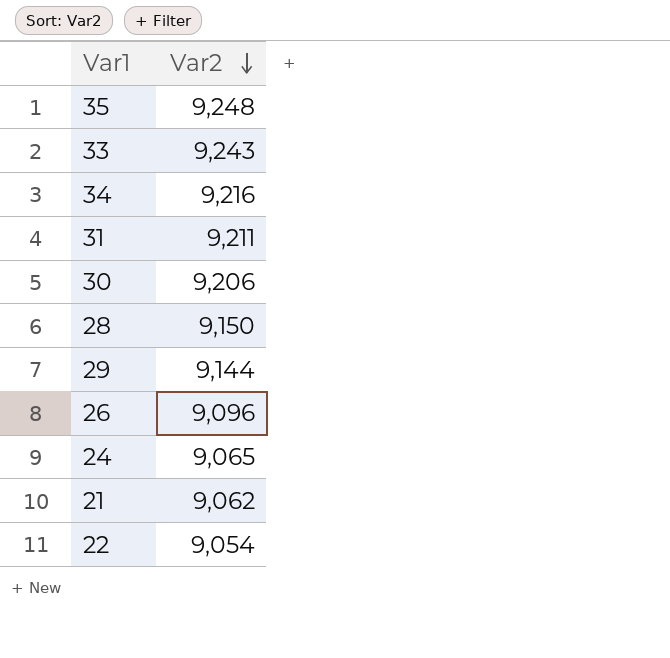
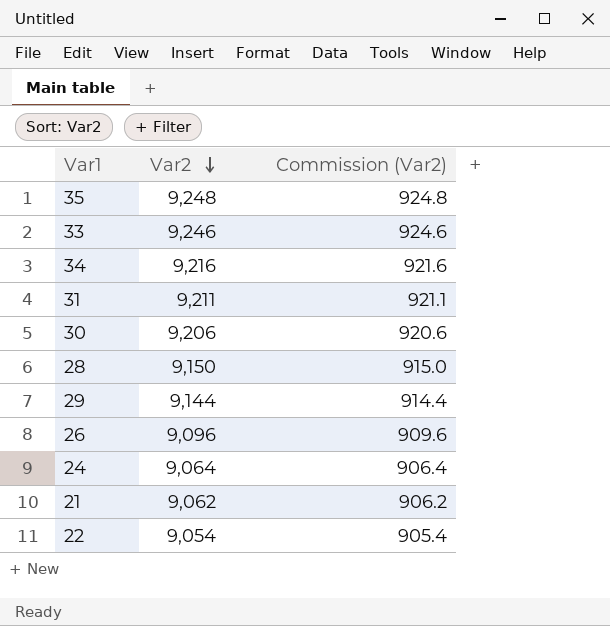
column Commission (Var2) | formula: none -> [Var2] * 0.1
33 | Var2: 9,243 -> 9,246
24 | Var2: 9,065 -> 9,064

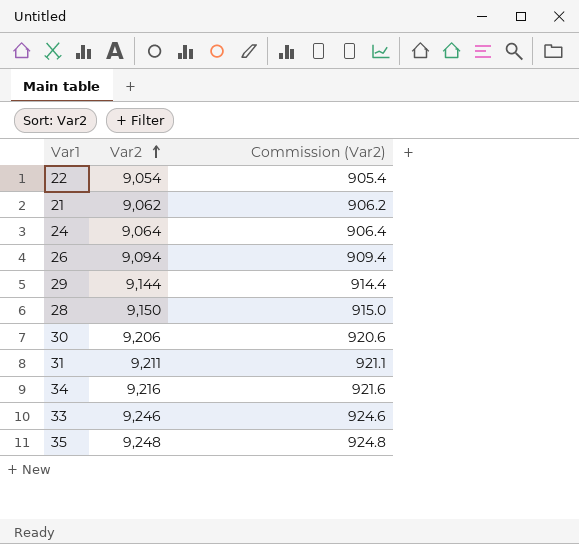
row order: Var2 descending -> Var2 ascending
26 | Var2: 9,096 -> 9,094
26 | Commission (Var2): 909.6 -> 909.4

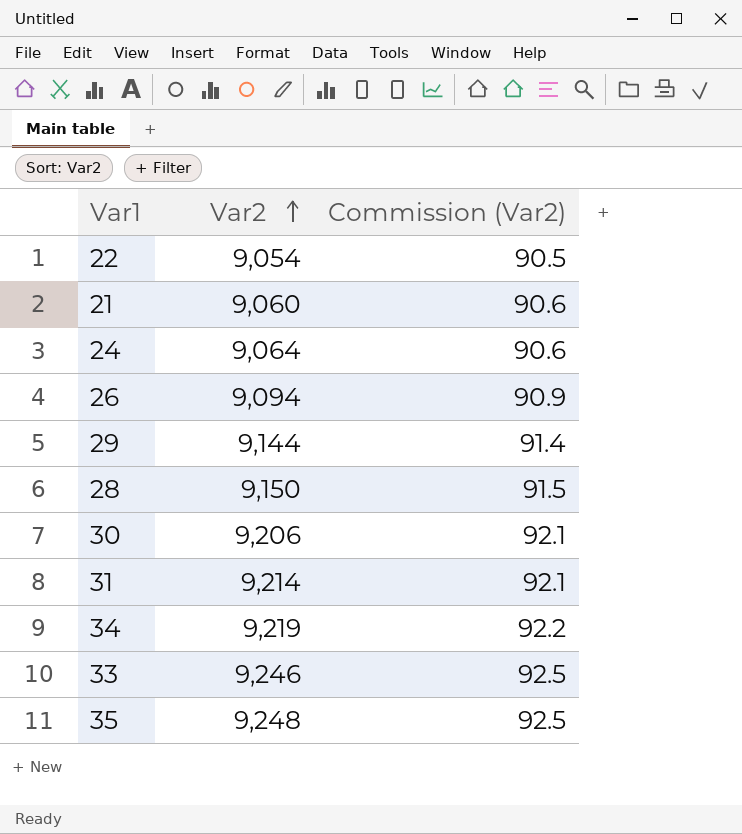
column Commission (Var2) | formula: [Var2] * 0.1 -> [Var2] * 0.01
21 | Var2: 9,062 -> 9,060
31 | Var2: 9,211 -> 9,214
34 | Var2: 9,216 -> 9,219

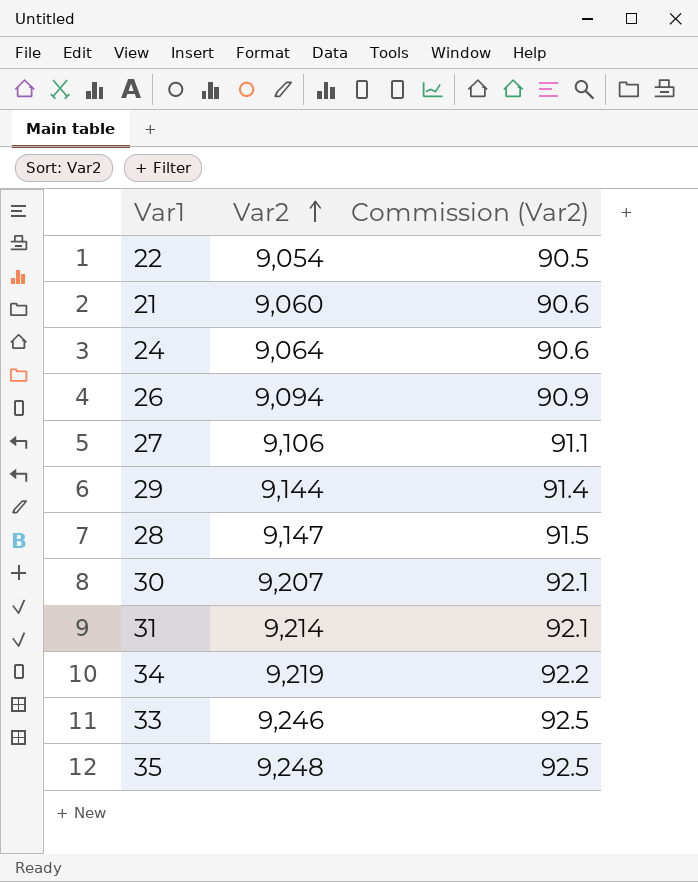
row 27: none -> 9,106 | 91.1
28 | Var2: 9,150 -> 9,147
30 | Var2: 9,206 -> 9,207

